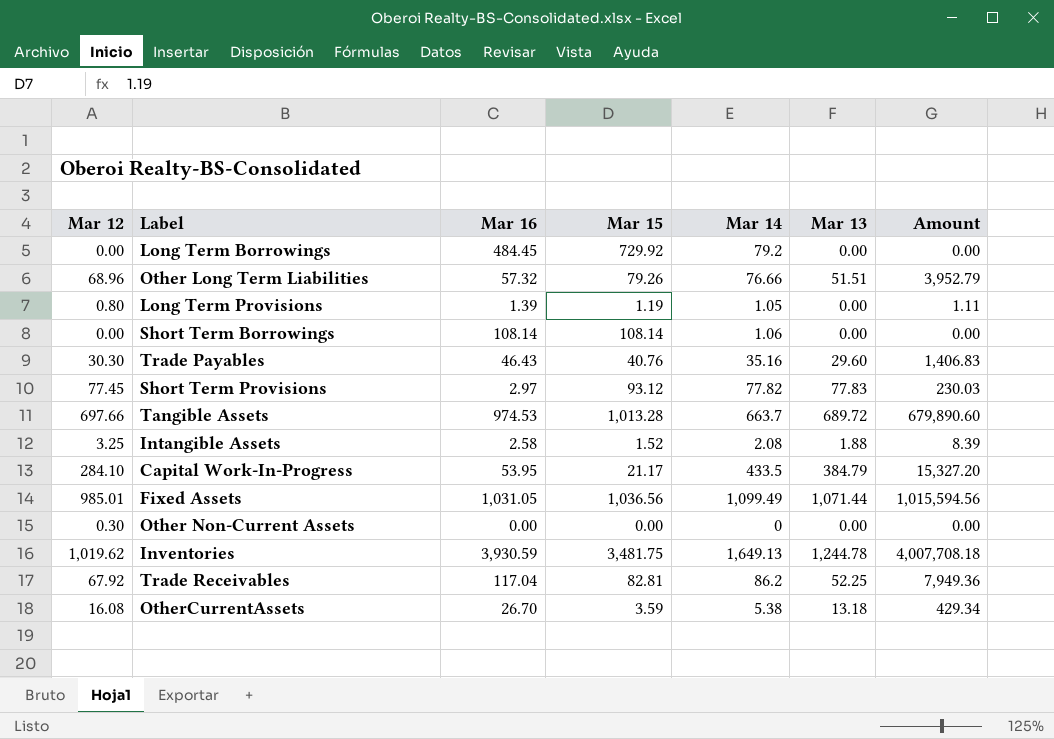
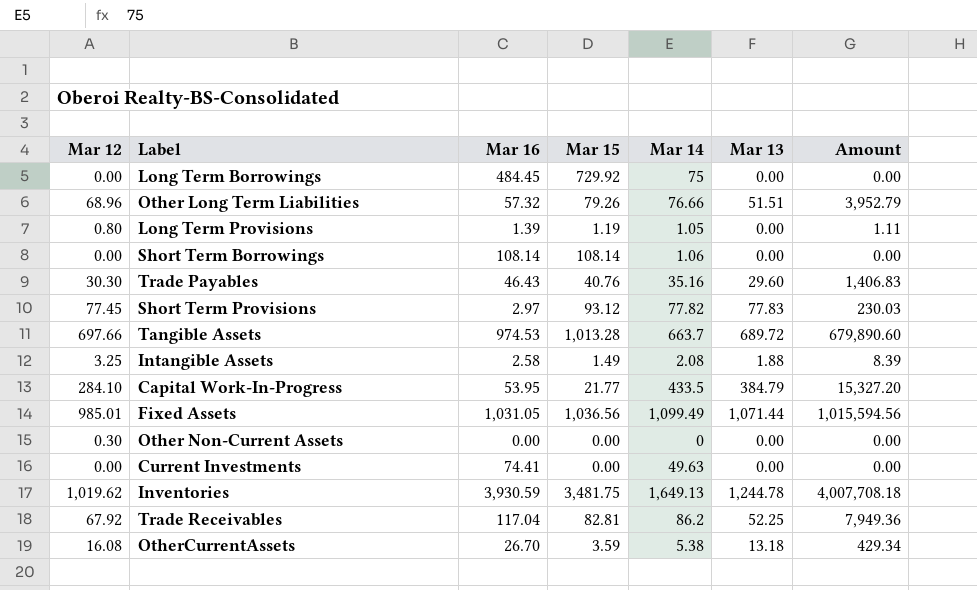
Long Term Borrowings | Mar 14: 79.2 -> 75
Intangible Assets | Mar 15: 1.52 -> 1.49
Capital Work-In-Progress | Mar 15: 21.17 -> 21.77
row Current Investments: none -> 0.00 | 74.41 | 0.00 | 49.63 | 0.00 | 0.00

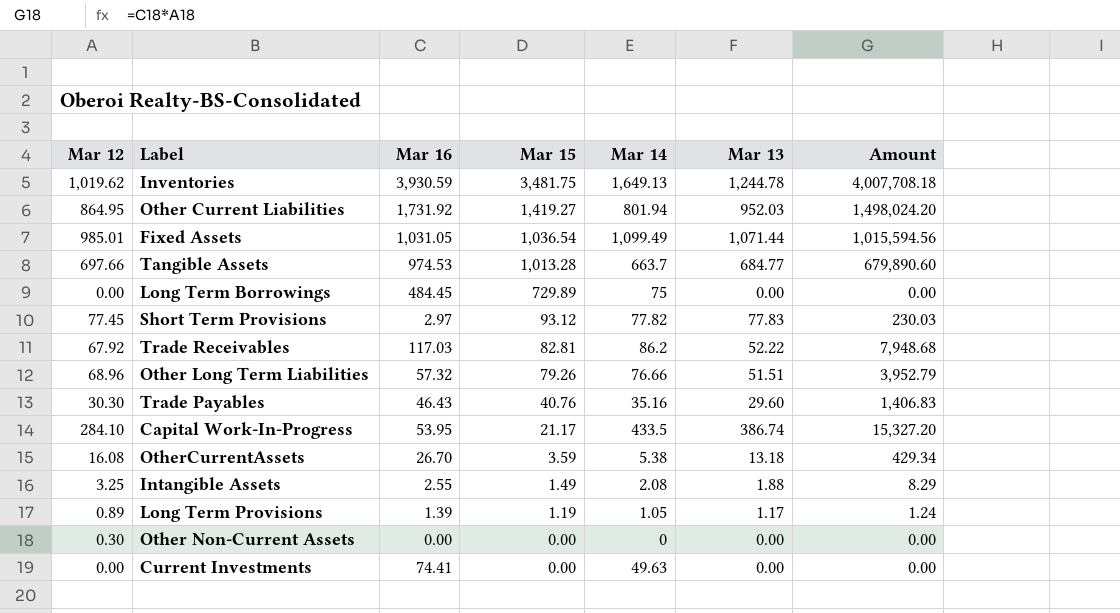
row order: none -> Mar 15 descending
row Short Term Borrowings: 0.00 | 108.14 | 108.14 | 1.06 | 0.00 | 0.00 -> none
row Other Current Liabilities: none -> 864.95 | 1,731.92 | 1,419.27 | 801.94 | 952.03 | 1,498,024.20
Fixed Assets | Mar 15: 1,036.56 -> 1,036.54
Tangible Assets | Mar 13: 689.72 -> 684.77
Long Term Borrowings | Mar 15: 729.92 -> 729.89
Trade Receivables | Mar 16: 117.04 -> 117.03
Trade Receivables | Mar 13: 52.25 -> 52.22
Trade Receivables | Amount: 7,949.36 -> 7,948.68
Capital Work-In-Progress | Mar 15: 21.77 -> 21.17
Capital Work-In-Progress | Mar 13: 384.79 -> 386.74
Intangible Assets | Mar 16: 2.58 -> 2.55
Intangible Assets | Amount: 8.39 -> 8.29
Long Term Provisions | Mar 12: 0.80 -> 0.89
Long Term Provisions | Mar 13: 0.00 -> 1.17
Long Term Provisions | Amount: 1.11 -> 1.24

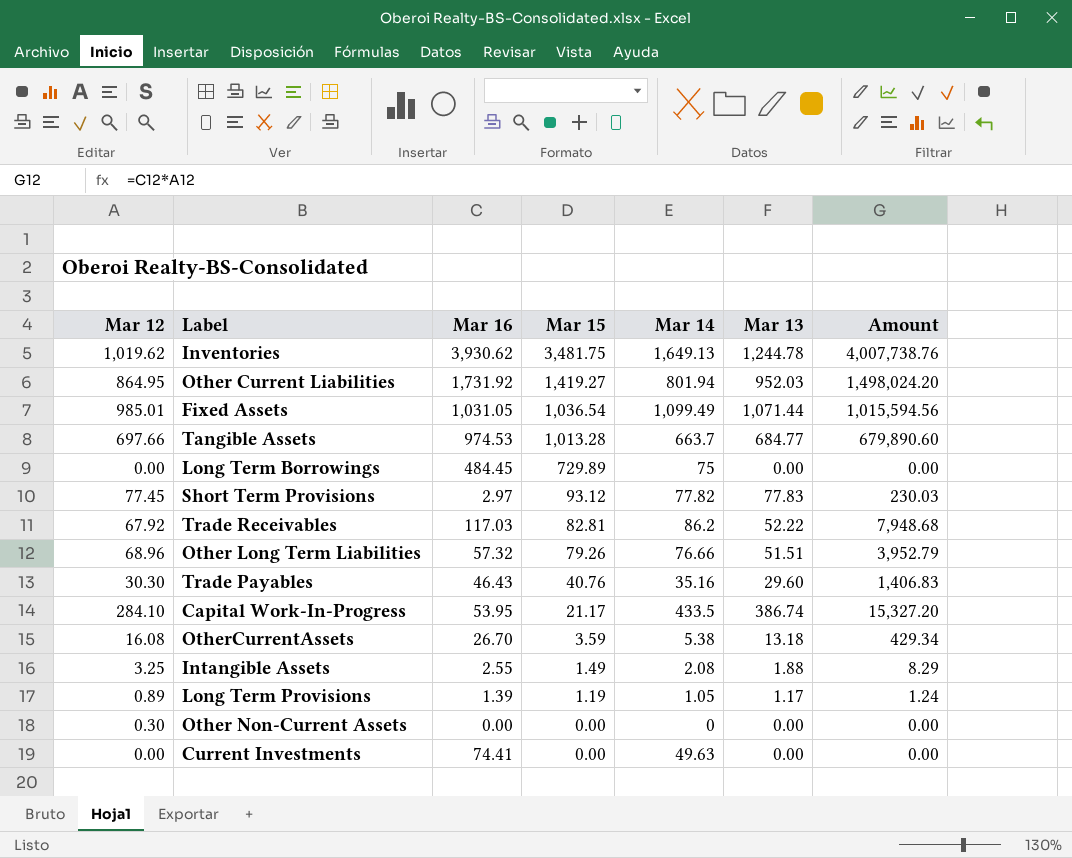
Inventories | Mar 16: 3,930.59 -> 3,930.62
Inventories | Amount: 4,007,708.18 -> 4,007,738.76

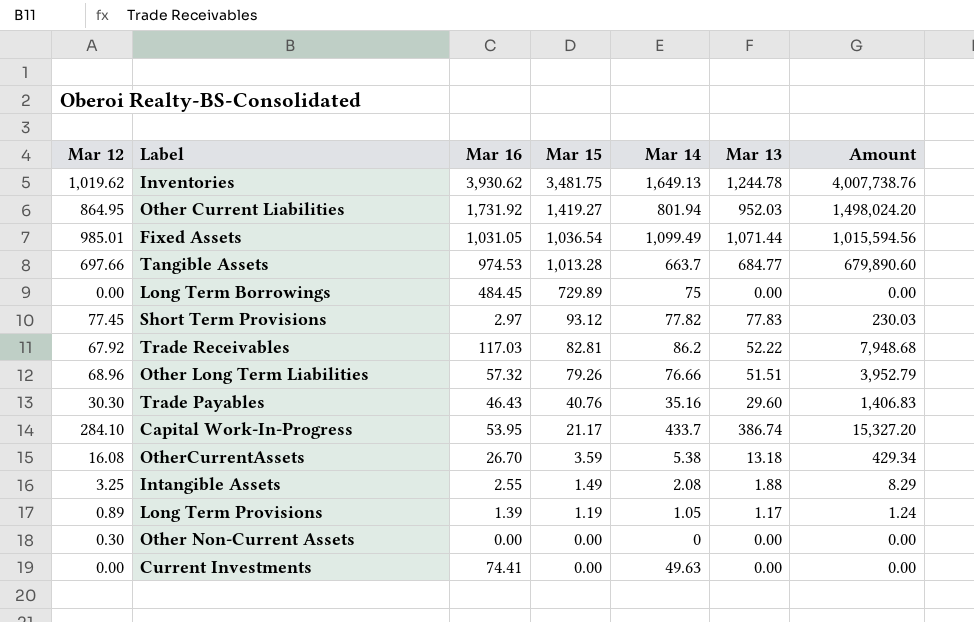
Capital Work-In-Progress | Mar 14: 433.5 -> 433.7

